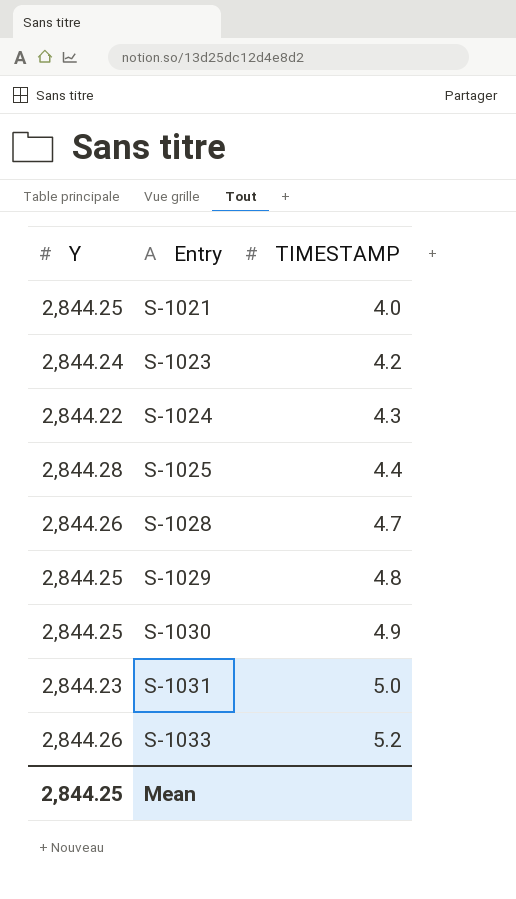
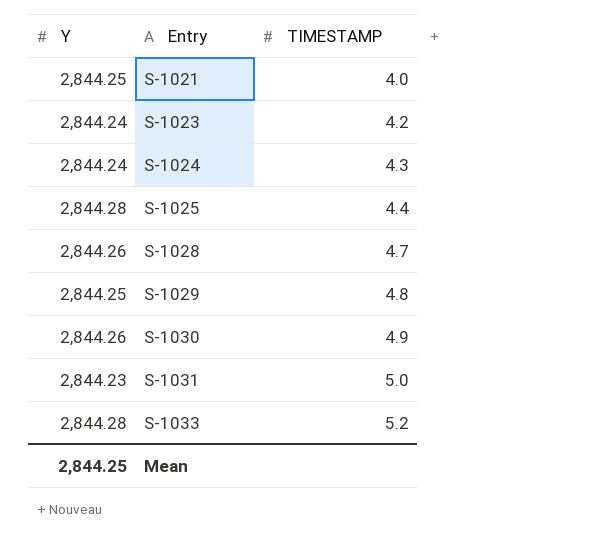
S-1024 | Y: 2,844.22 -> 2,844.24
S-1030 | Y: 2,844.25 -> 2,844.26
S-1033 | Y: 2,844.26 -> 2,844.28

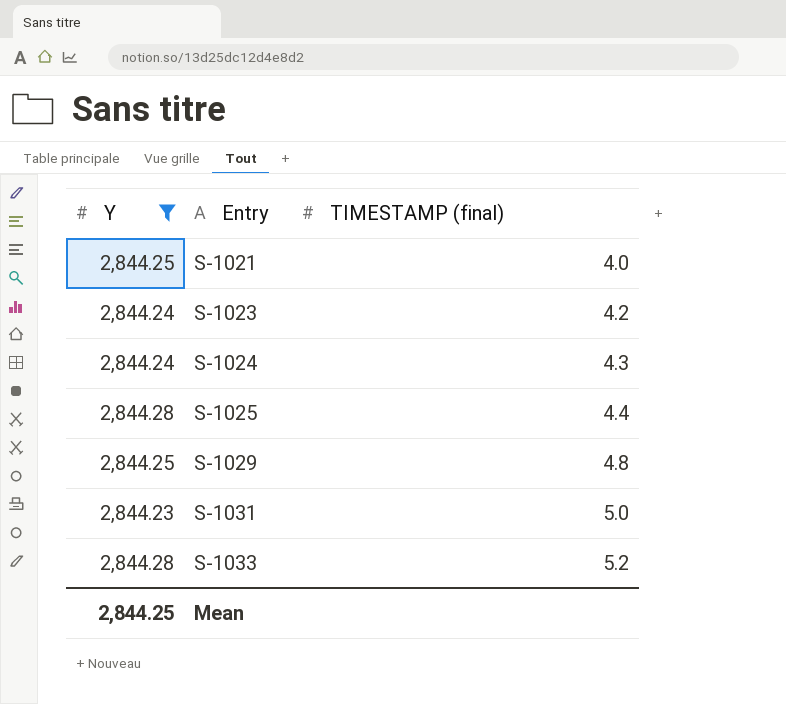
filter: none -> Y != 2,844.26
column name: TIMESTAMP -> TIMESTAMP (final)

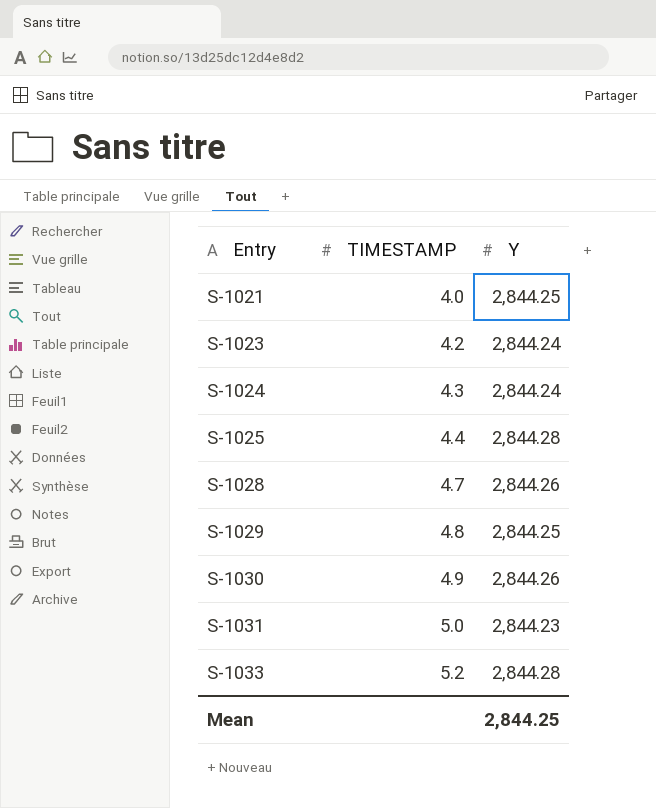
filter: Y != 2,844.26 -> none
column name: TIMESTAMP (final) -> TIMESTAMP
column Y | position: 1 -> 3

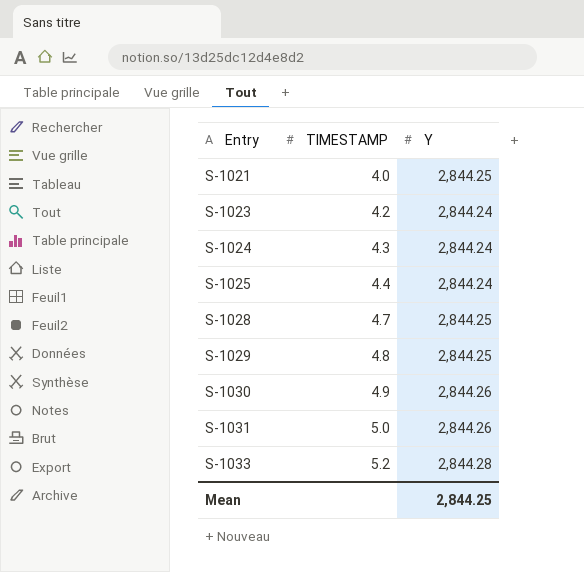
S-1025 | Y: 2,844.28 -> 2,844.24
S-1028 | Y: 2,844.26 -> 2,844.25
S-1031 | Y: 2,844.23 -> 2,844.26

